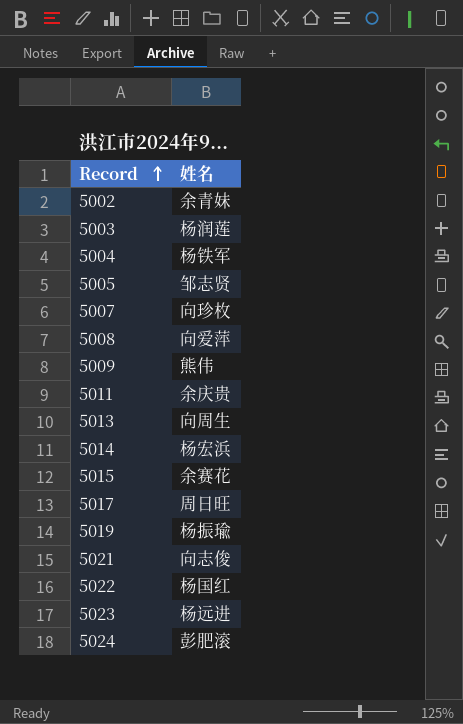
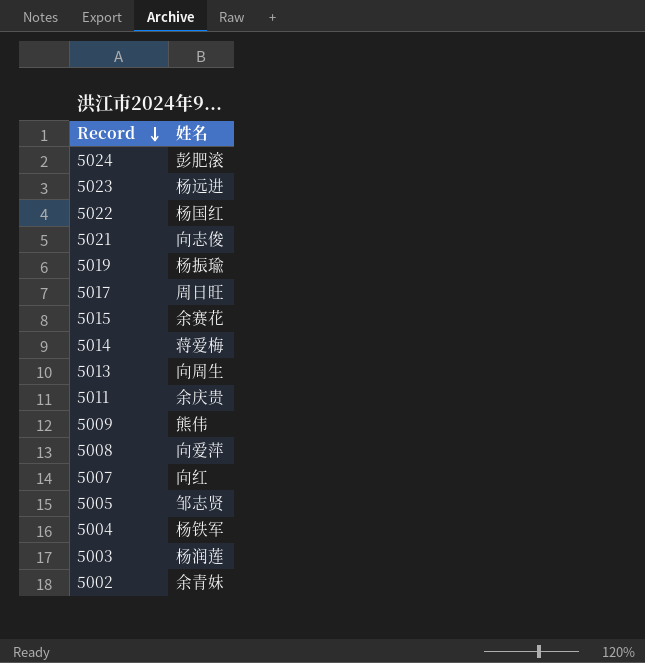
row order: Record ascending -> Record descending
5014 | 姓名: 杨宏浜 -> 蒋爱梅
5007 | 姓名: 向珍枚 -> 向红

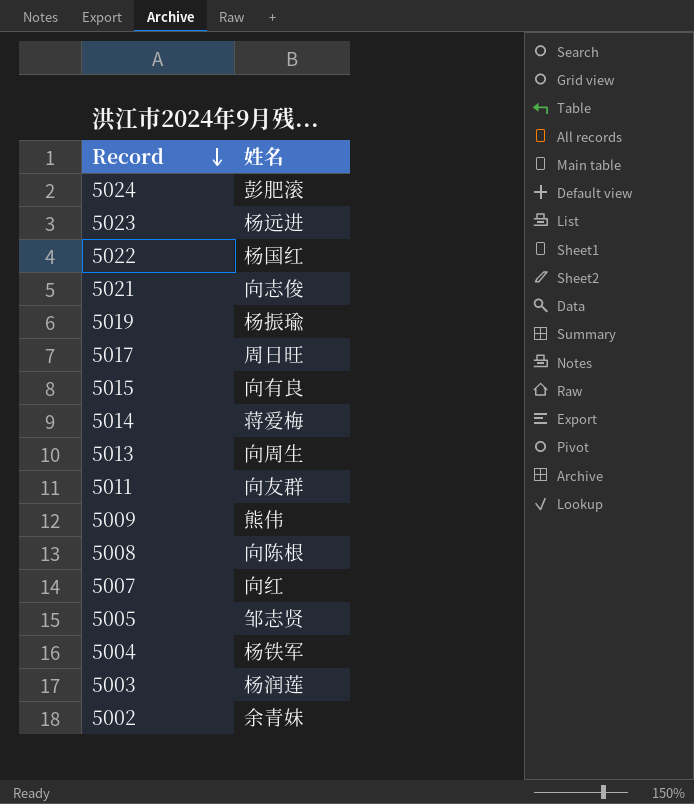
5015 | 姓名: 余赛花 -> 向有良
5011 | 姓名: 余庆贵 -> 向友群
5008 | 姓名: 向爱萍 -> 向陈根

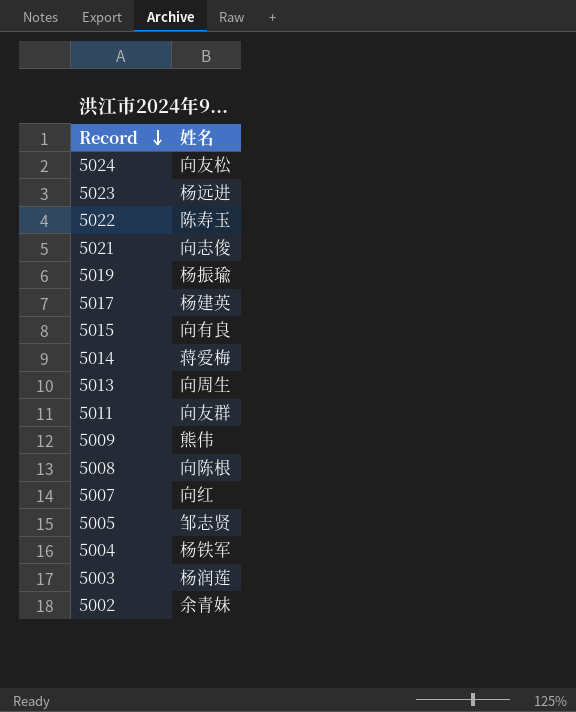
5024 | 姓名: 彭肥滚 -> 向友松
5022 | 姓名: 杨国红 -> 陈寿玉
5017 | 姓名: 周日旺 -> 杨建英

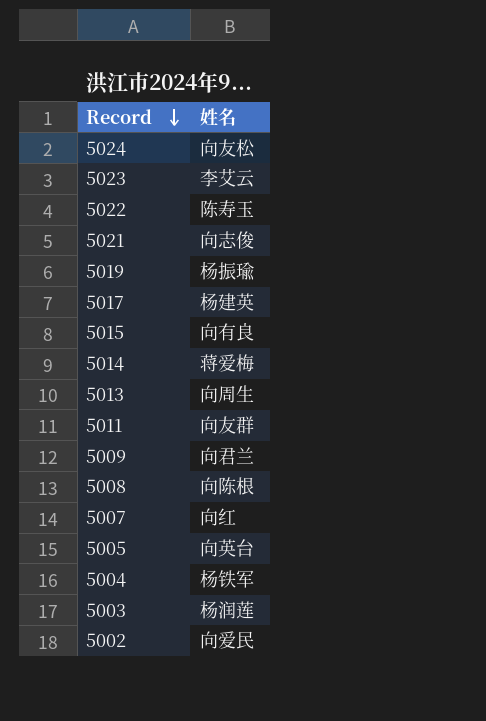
5023 | 姓名: 杨远进 -> 李艾云
5009 | 姓名: 熊伟 -> 向君兰
5005 | 姓名: 邹志贤 -> 向英台
5002 | 姓名: 余青妹 -> 向爱民

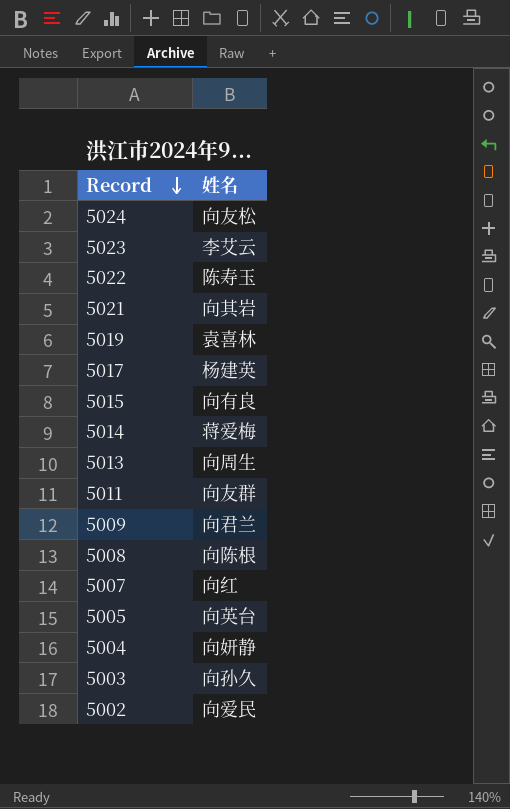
5021 | 姓名: 向志俊 -> 向其岩
5019 | 姓名: 杨振瑜 -> 袁喜林
5004 | 姓名: 杨铁军 -> 向妍静
5003 | 姓名: 杨润莲 -> 向孙久

